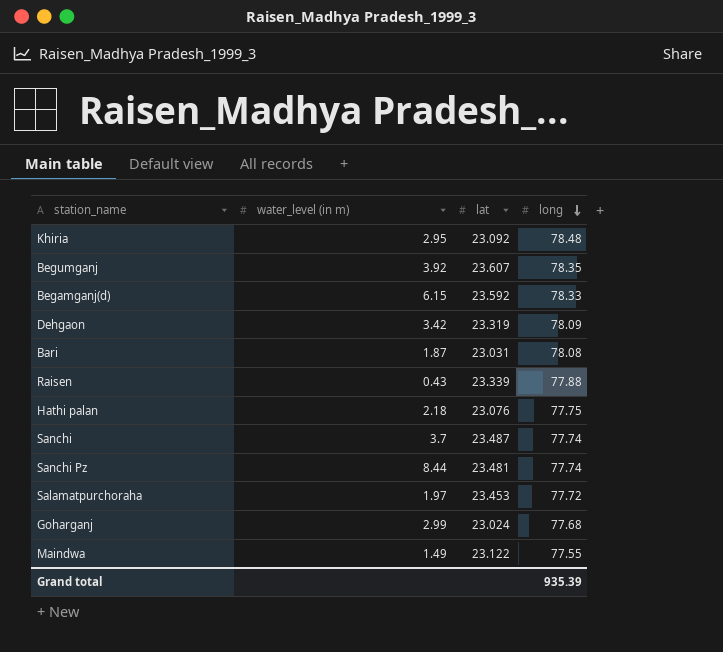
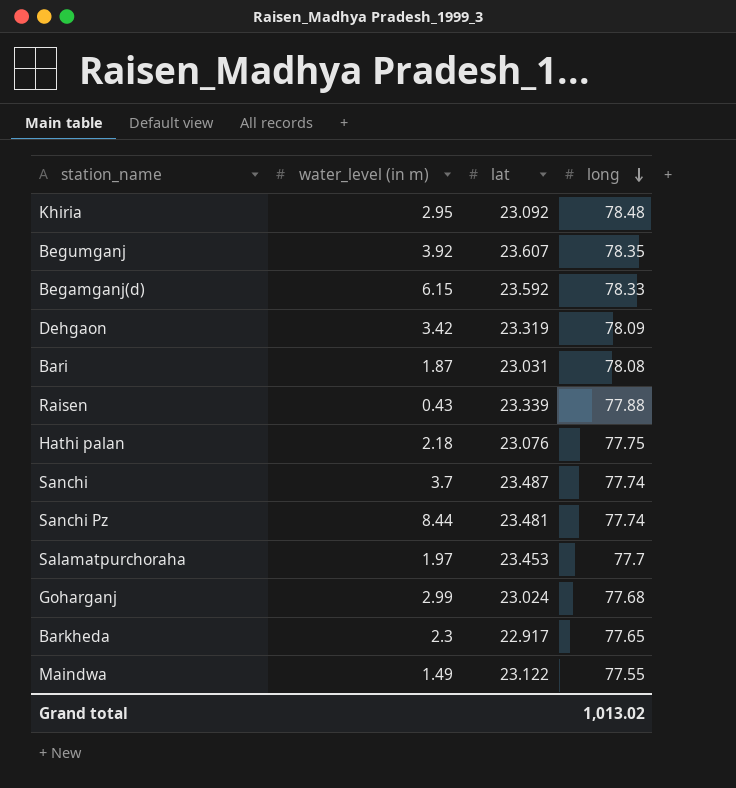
Salamatpurchoraha | long: 77.72 -> 77.7
row Barkheda: none -> 2.3 | 22.917 | 77.65
Grand total | long: 935.39 -> 1,013.02

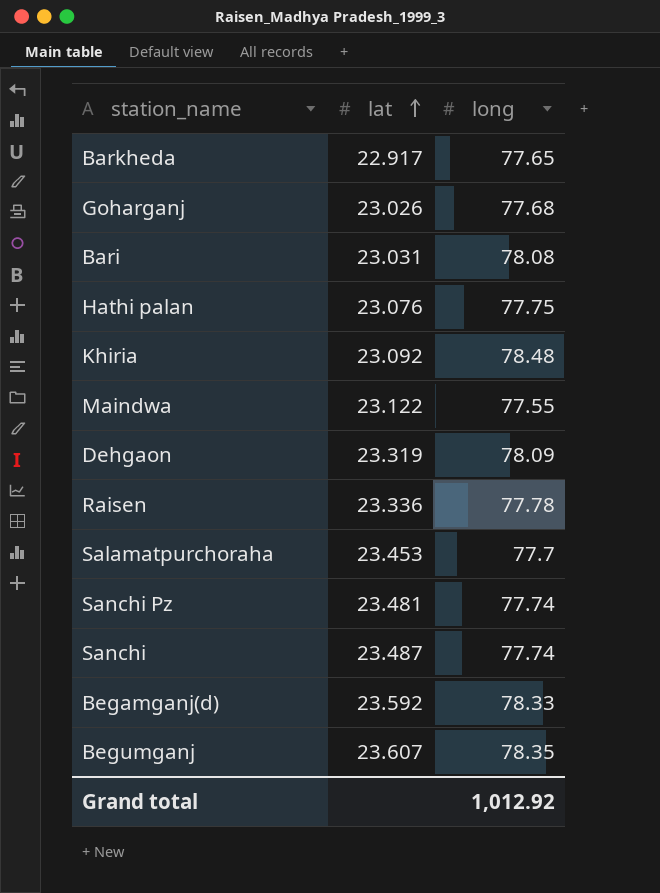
row order: long descending -> lat ascending
column water_level (in m) | position: 2 -> none
Goharganj | lat: 23.024 -> 23.026
Raisen | lat: 23.339 -> 23.336
Raisen | long: 77.88 -> 77.78
Grand total | long: 1,013.02 -> 1,012.92

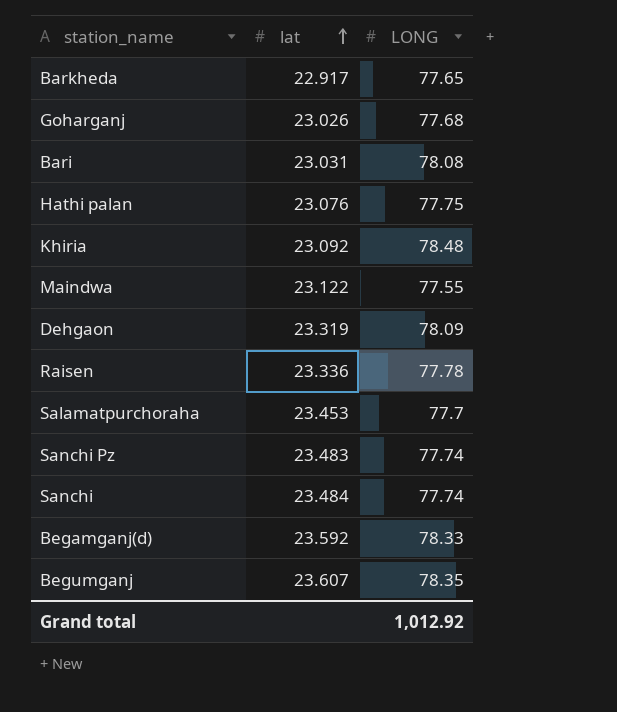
column name: long -> LONG
Sanchi Pz | lat: 23.481 -> 23.483
Sanchi | lat: 23.487 -> 23.484

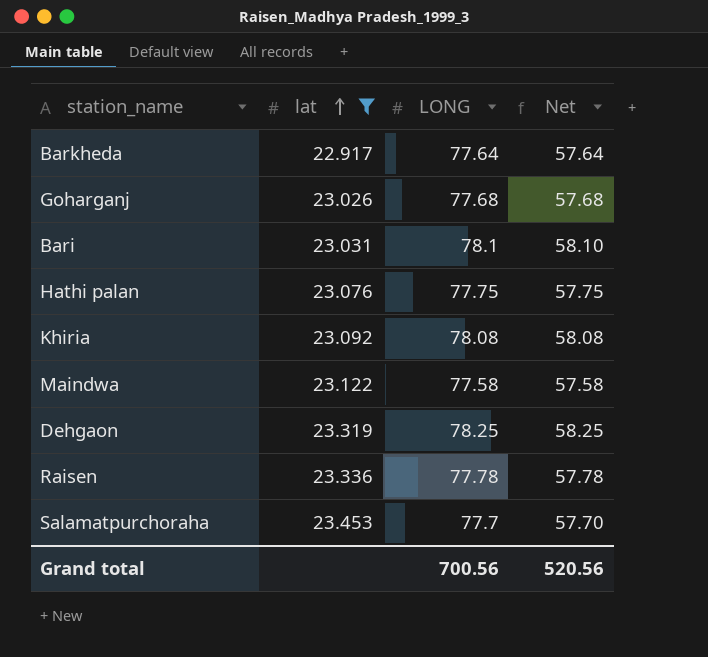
filter: none -> lat <= 23.453
column Net | formula: none -> [LONG] - 20
Barkheda | LONG: 77.65 -> 77.64
Bari | LONG: 78.08 -> 78.1
Khiria | LONG: 78.48 -> 78.08
Maindwa | LONG: 77.55 -> 77.58
Dehgaon | LONG: 78.09 -> 78.25
Grand total | LONG: 1,012.92 -> 700.56

